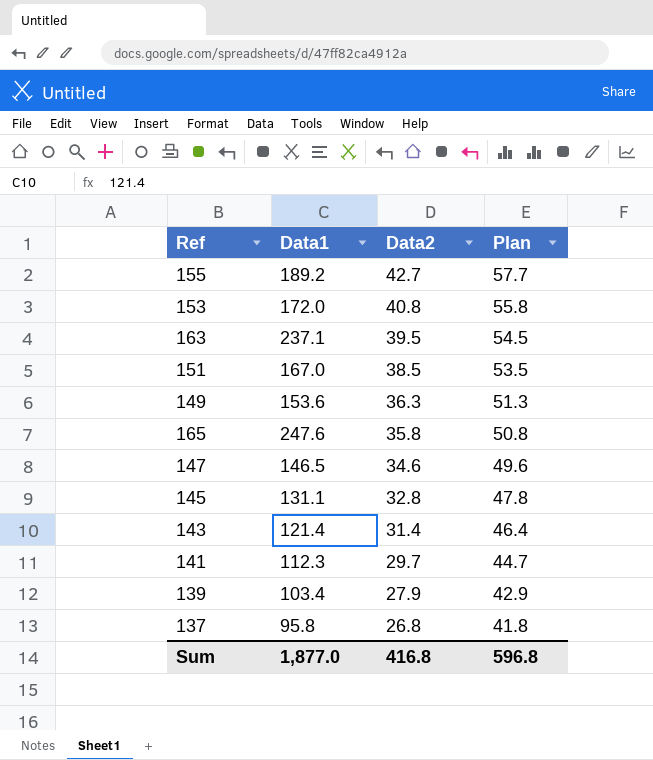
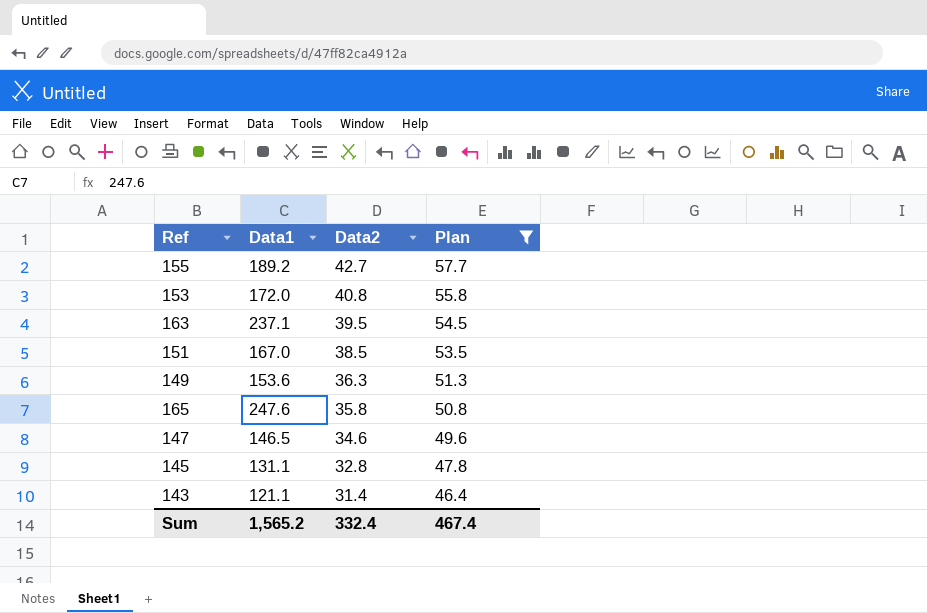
filter: none -> Plan >= 46.4
143 | Data1: 121.4 -> 121.1
Sum | Data1: 1,877.0 -> 1,565.2
Sum | Data2: 416.8 -> 332.4
Sum | Plan: 596.8 -> 467.4

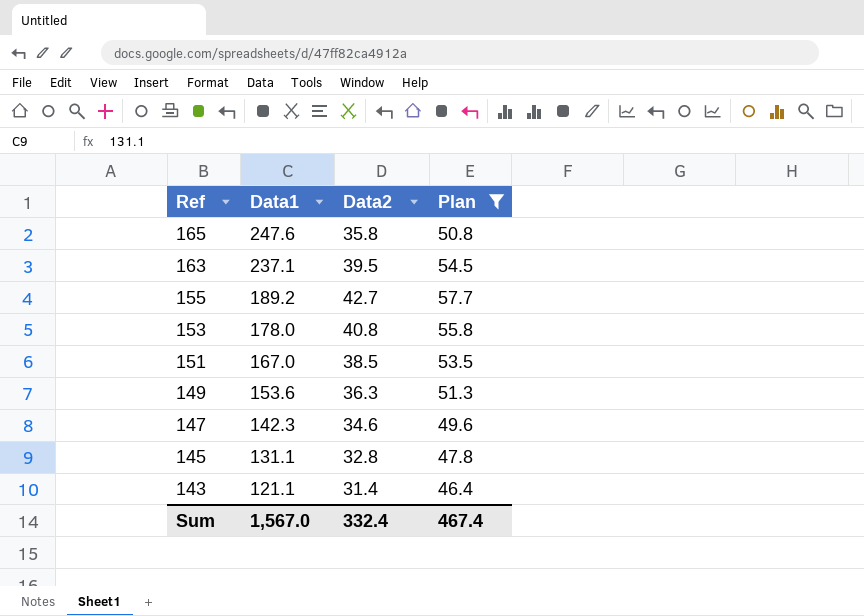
row order: Data2 descending -> Ref descending
153 | Data1: 172.0 -> 178.0
147 | Data1: 146.5 -> 142.3
Sum | Data1: 1,565.2 -> 1,567.0

